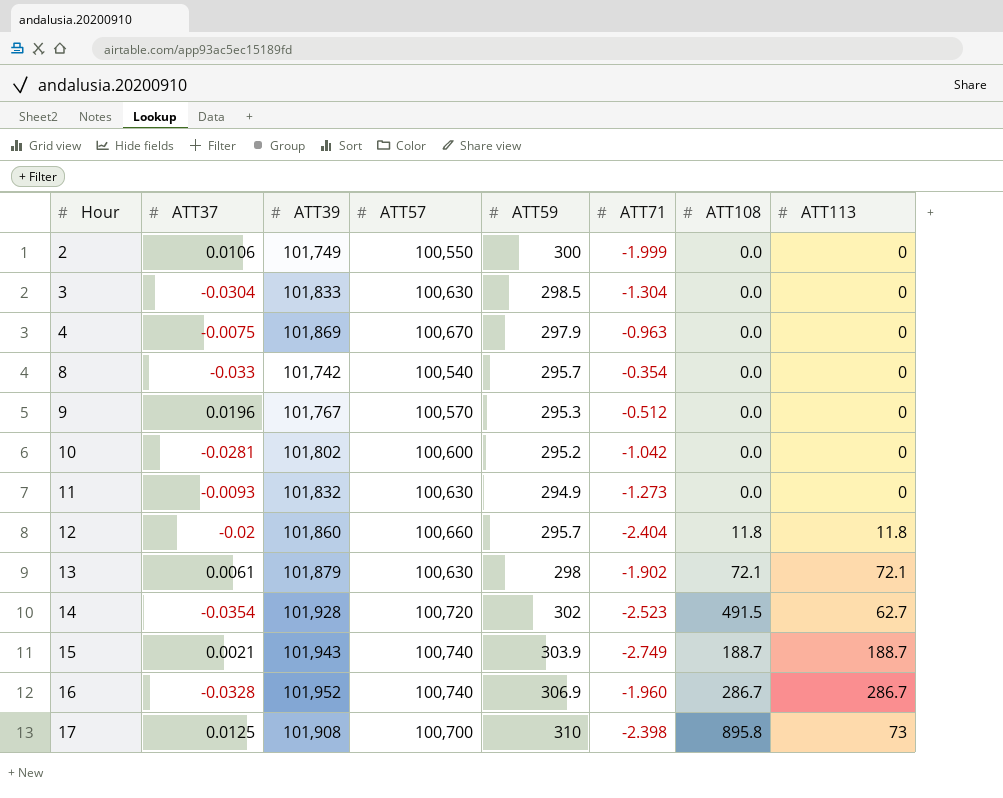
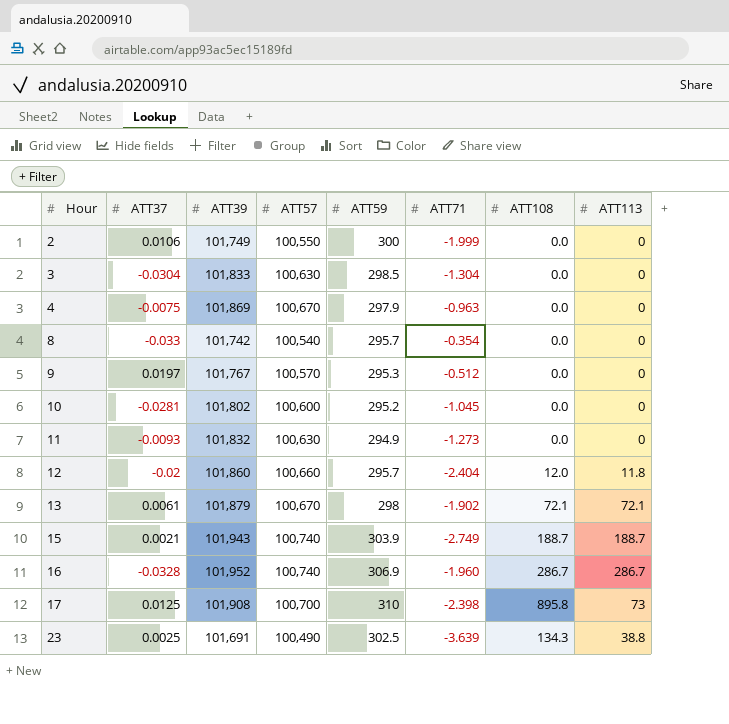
row 14: -0.0354 | 101,928 | 100,720 | 302 | -2.523 | 491.5 | 62.7 -> none
9 | ATT37: 0.0196 -> 0.0197
10 | ATT71: -1.042 -> -1.045
12 | ATT108: 11.8 -> 12.0
13 | ATT57: 100,630 -> 100,670
row 23: none -> 0.0025 | 101,691 | 100,490 | 302.5 | -3.639 | 134.3 | 38.8

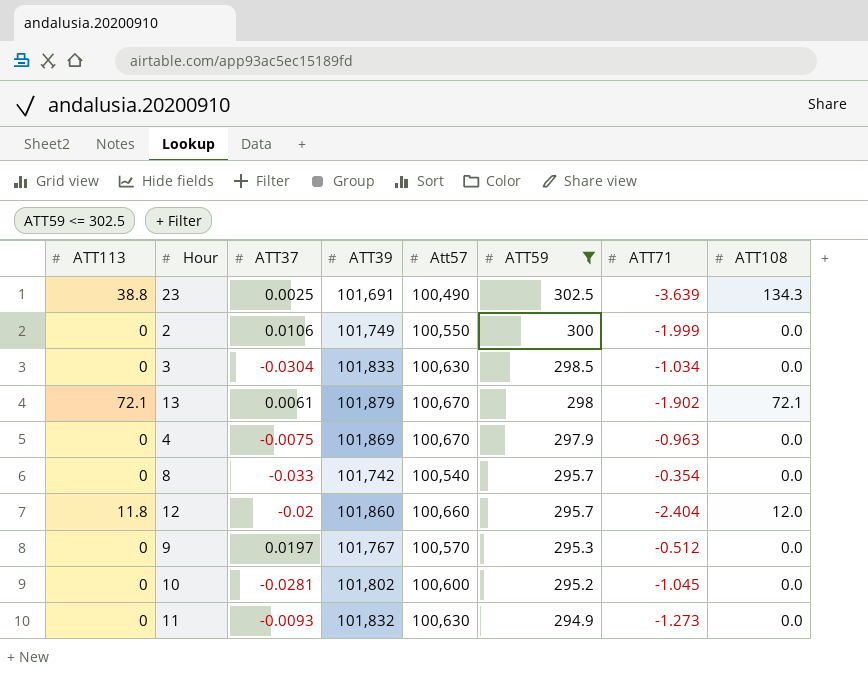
filter: none -> ATT59 <= 302.5
row order: Hour ascending -> ATT59 descending
column ATT113 | position: 8 -> 1
column name: ATT57 -> Att57
3 | ATT71: -1.304 -> -1.034

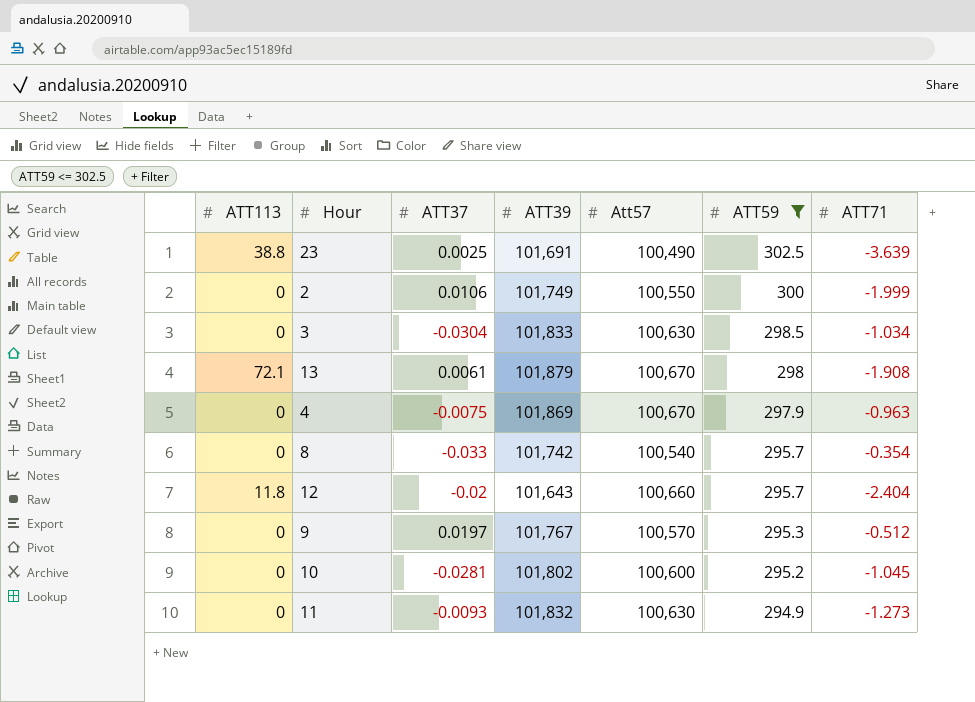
column ATT108 | position: 8 -> none
13 | ATT71: -1.902 -> -1.908
12 | ATT39: 101,860 -> 101,643

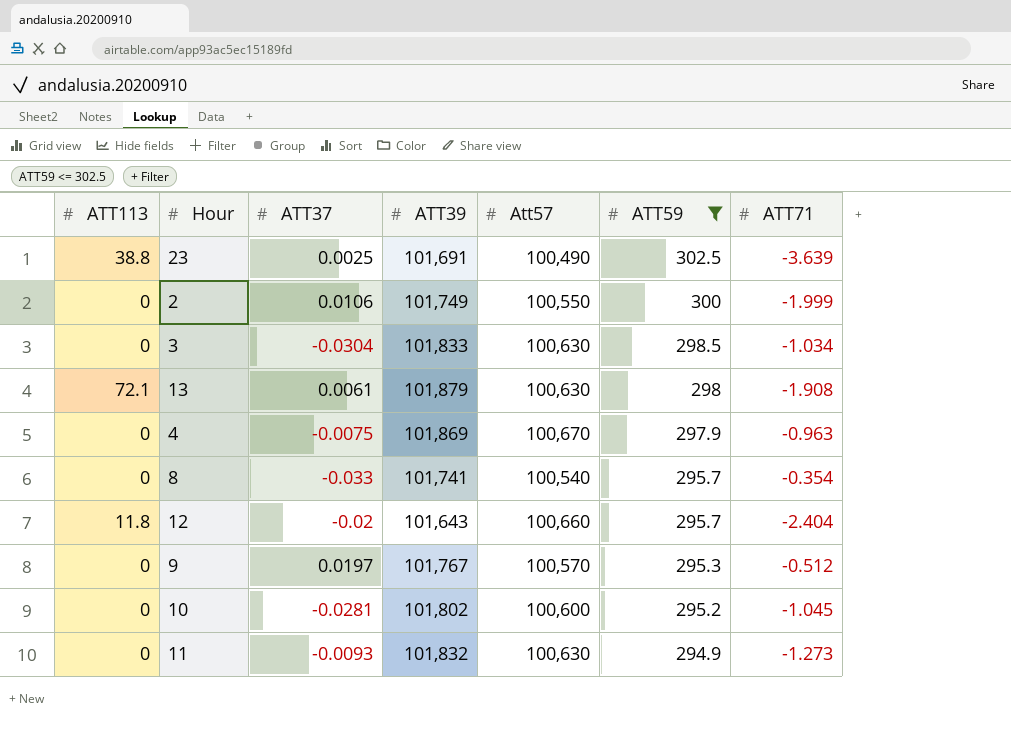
13 | Att57: 100,670 -> 100,630
8 | ATT39: 101,742 -> 101,741

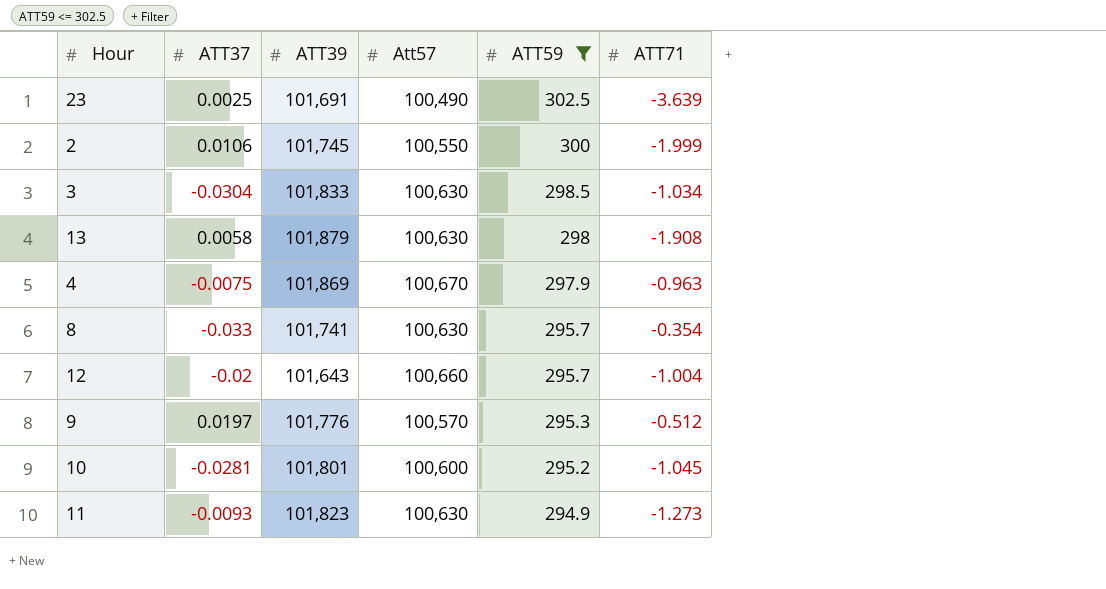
column ATT113 | position: 1 -> none
2 | ATT39: 101,749 -> 101,745
13 | ATT37: 0.0061 -> 0.0058
8 | Att57: 100,540 -> 100,630
12 | ATT71: -2.404 -> -1.004
9 | ATT39: 101,767 -> 101,776
10 | ATT39: 101,802 -> 101,801
11 | ATT39: 101,832 -> 101,823

